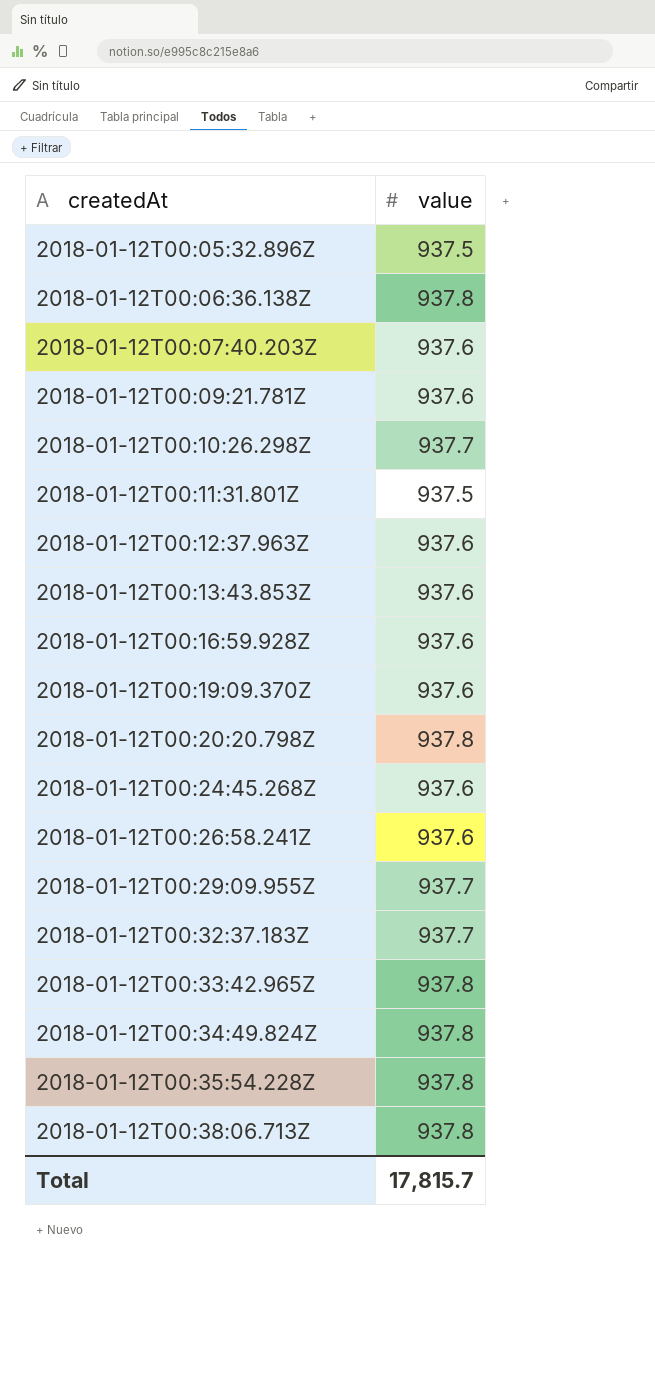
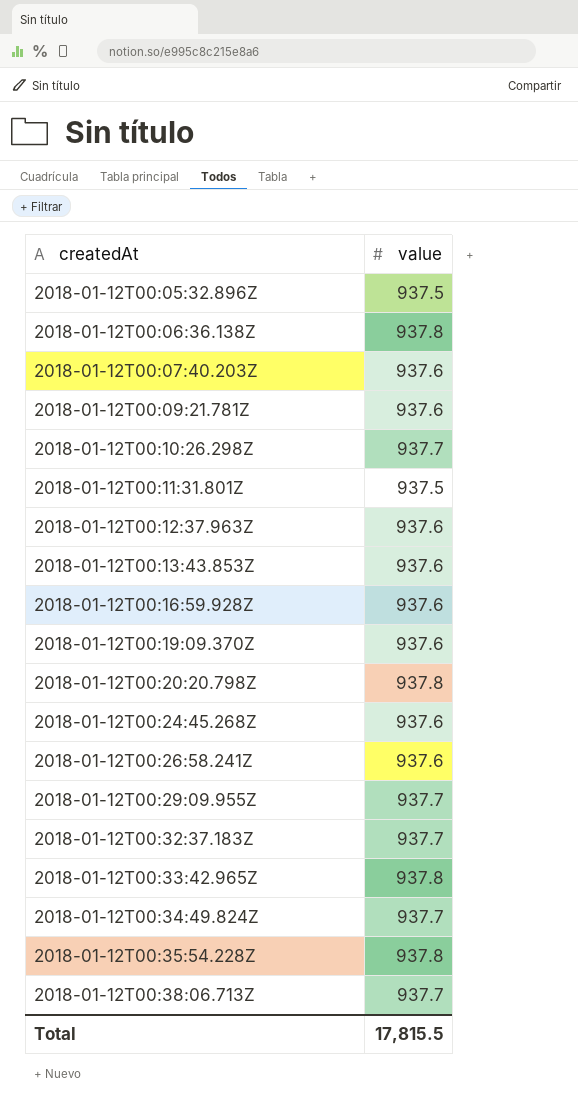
2018-01-12T00:34:49.824Z | value: 937.8 -> 937.7
2018-01-12T00:38:06.713Z | value: 937.8 -> 937.7
Total | value: 17,815.7 -> 17,815.5

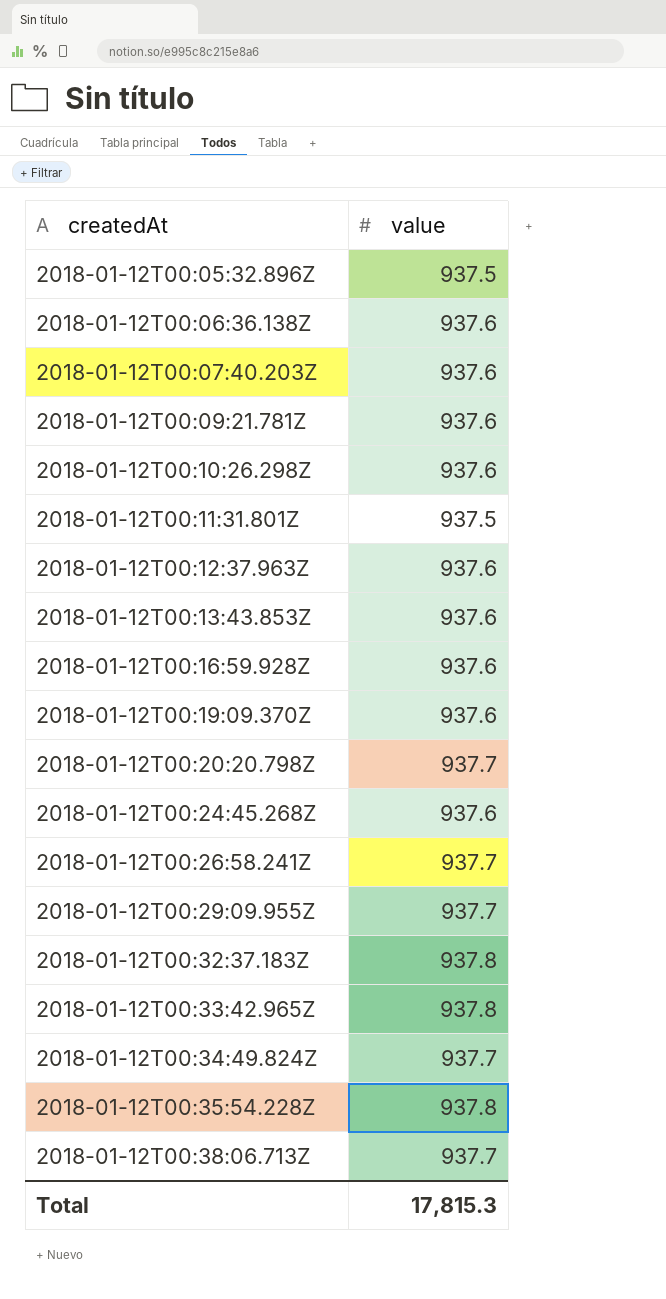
2018-01-12T00:06:36.138Z | value: 937.8 -> 937.6
2018-01-12T00:10:26.298Z | value: 937.7 -> 937.6
2018-01-12T00:20:20.798Z | value: 937.8 -> 937.7
2018-01-12T00:26:58.241Z | value: 937.6 -> 937.7
2018-01-12T00:32:37.183Z | value: 937.7 -> 937.8
Total | value: 17,815.5 -> 17,815.3

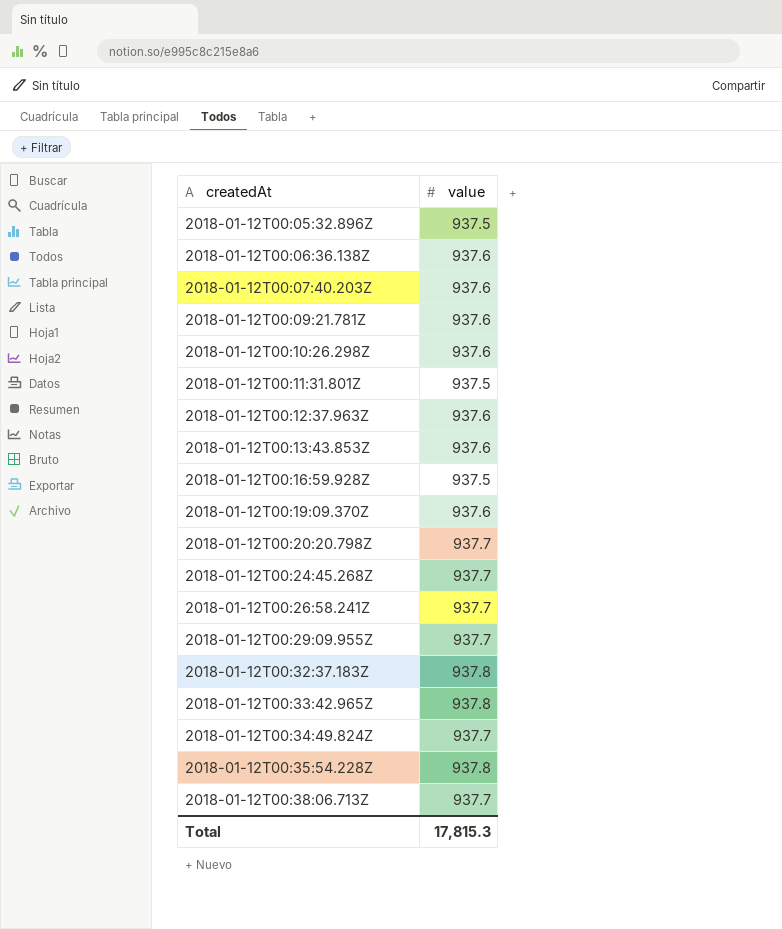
2018-01-12T00:16:59.928Z | value: 937.6 -> 937.5
2018-01-12T00:24:45.268Z | value: 937.6 -> 937.7

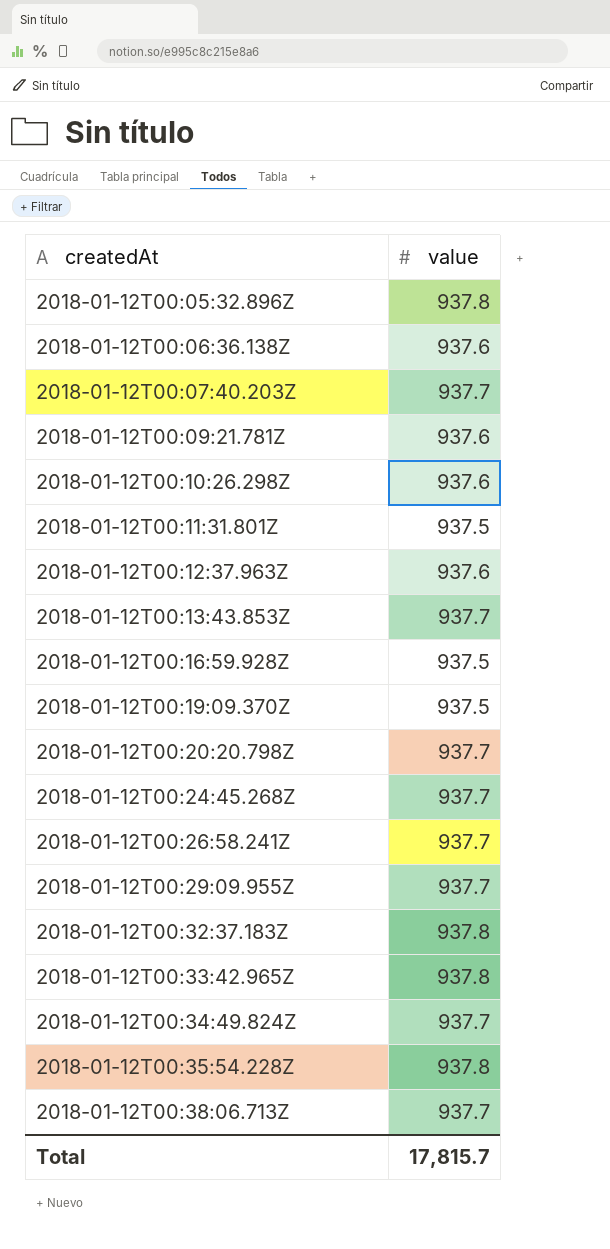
2018-01-12T00:05:32.896Z | value: 937.5 -> 937.8
2018-01-12T00:07:40.203Z | value: 937.6 -> 937.7
2018-01-12T00:13:43.853Z | value: 937.6 -> 937.7
2018-01-12T00:19:09.370Z | value: 937.6 -> 937.5
Total | value: 17,815.3 -> 17,815.7

